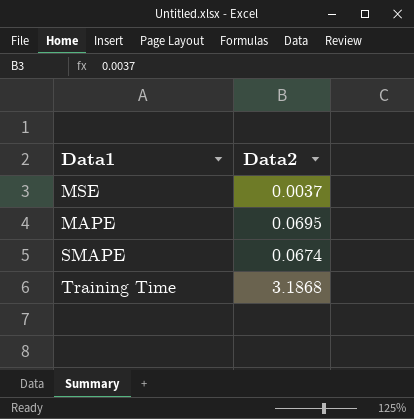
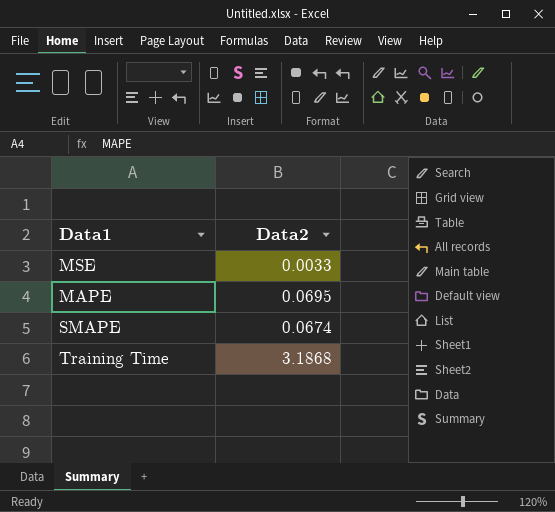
MSE | Data2: 0.0037 -> 0.0033

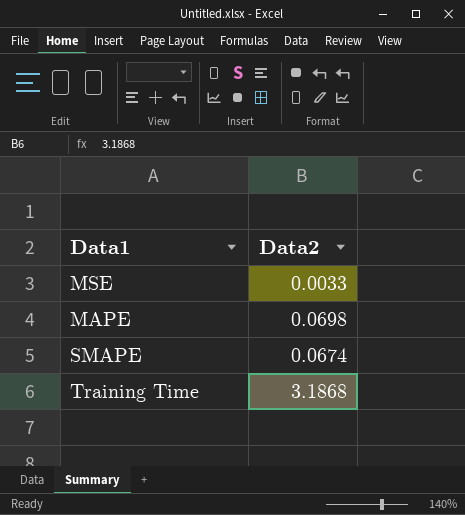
MAPE | Data2: 0.0695 -> 0.0698

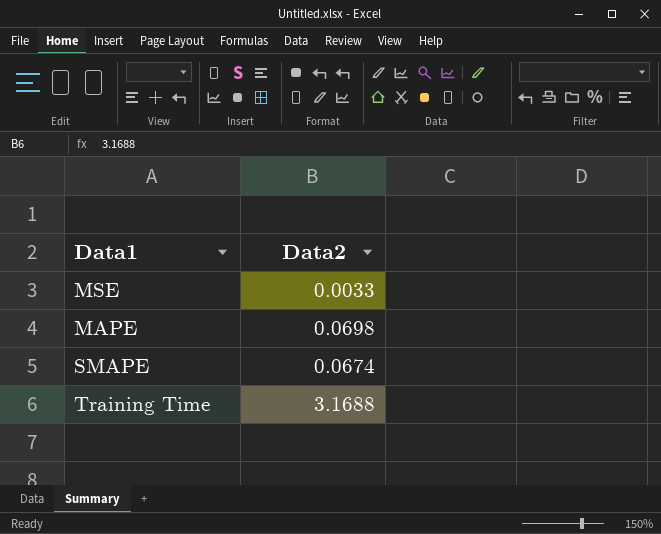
Training Time | Data2: 3.1868 -> 3.1688

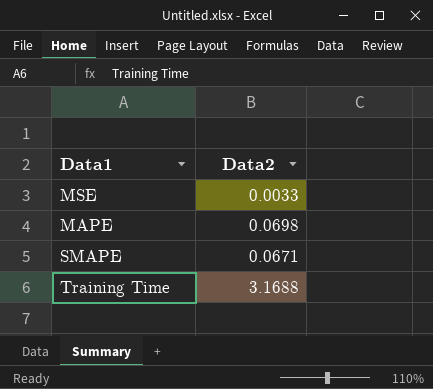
SMAPE | Data2: 0.0674 -> 0.0671

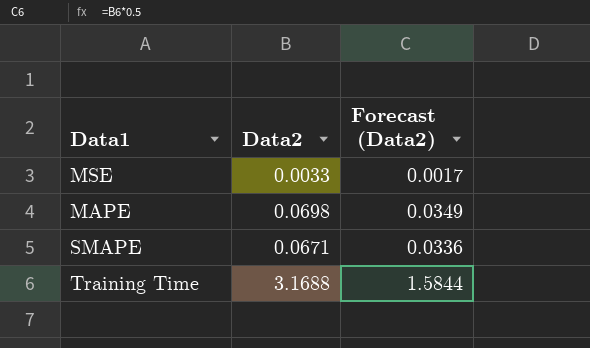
column Forecast (Data2) | formula: none -> [Data2] * 0.5

